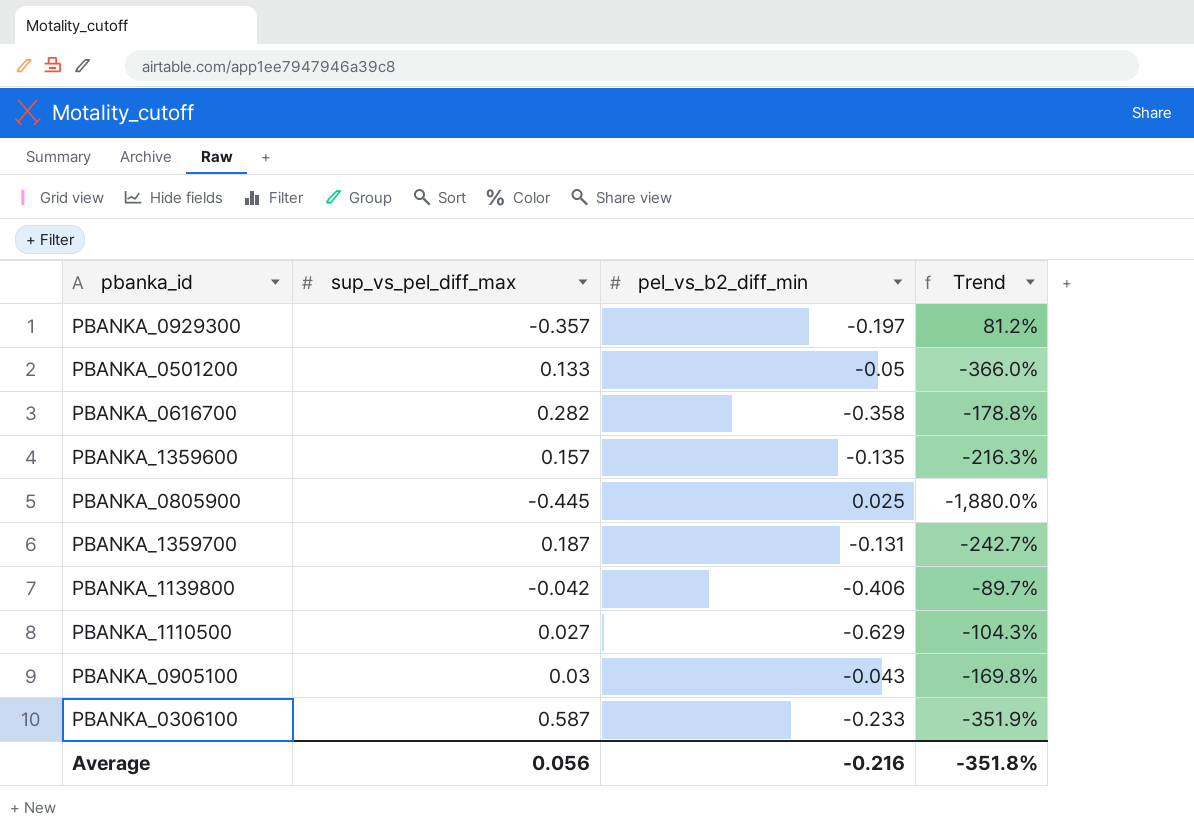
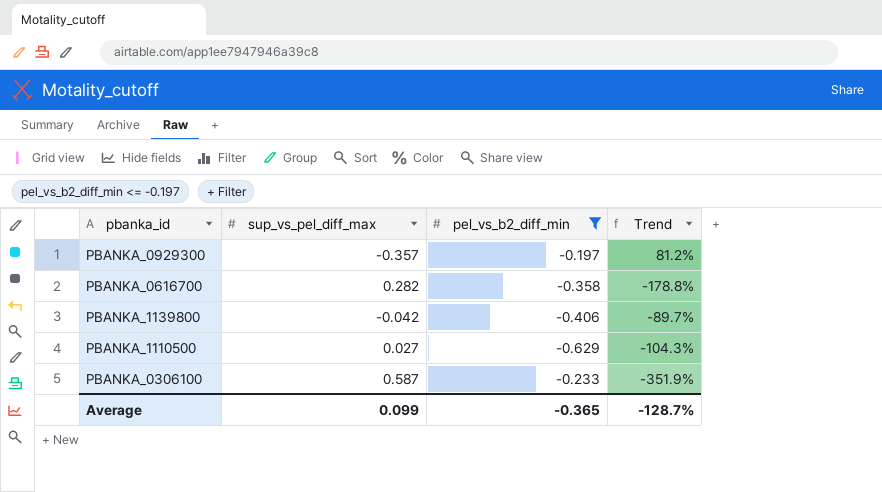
filter: none -> pel_vs_b2_diff_min <= -0.197
Average | sup_vs_pel_diff_max: 0.056 -> 0.099
Average | pel_vs_b2_diff_min: -0.216 -> -0.365
Average | Trend: -351.8% -> -128.7%

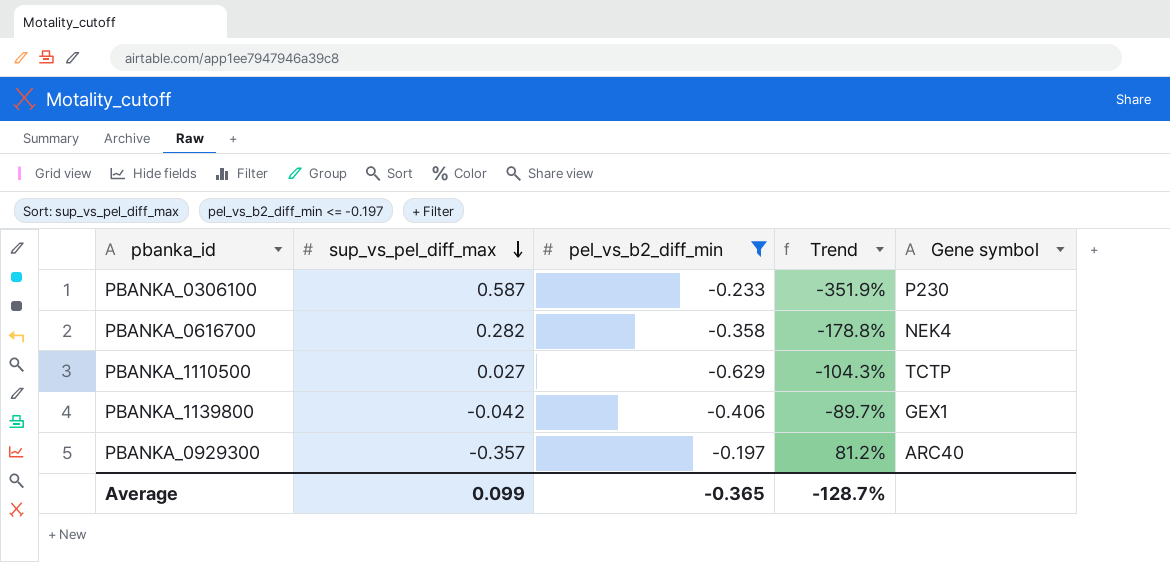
row order: none -> sup_vs_pel_diff_max descending
column Gene symbol | position: none -> 5

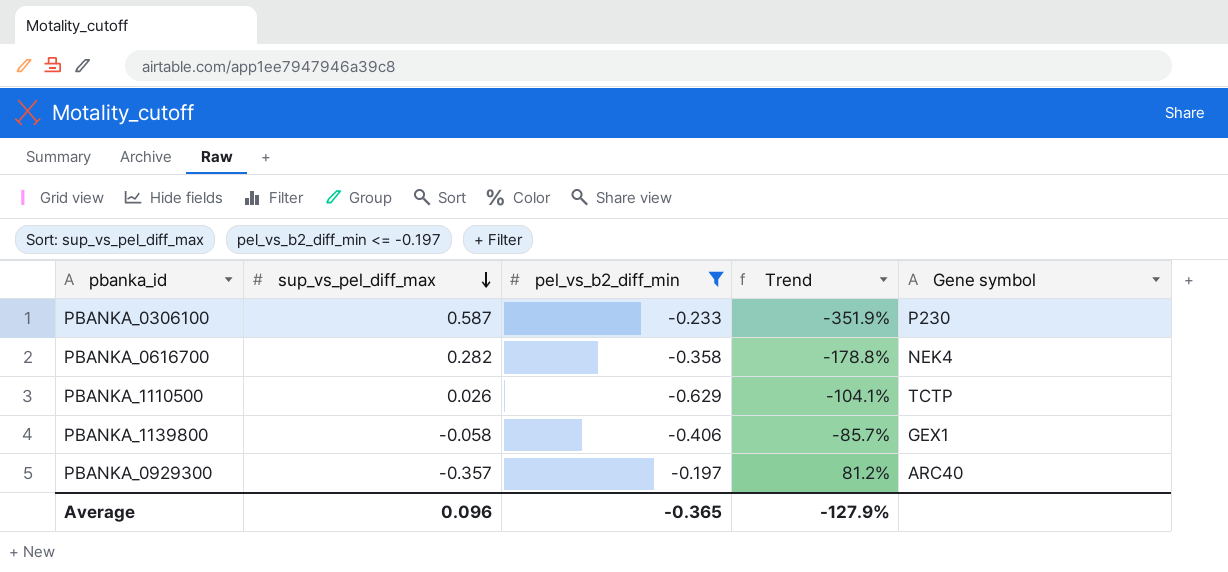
PBANKA_1110500 | sup_vs_pel_diff_max: 0.027 -> 0.026
PBANKA_1110500 | Trend: -104.3% -> -104.1%
PBANKA_1139800 | sup_vs_pel_diff_max: -0.042 -> -0.058
PBANKA_1139800 | Trend: -89.7% -> -85.7%
Average | sup_vs_pel_diff_max: 0.099 -> 0.096
Average | Trend: -128.7% -> -127.9%

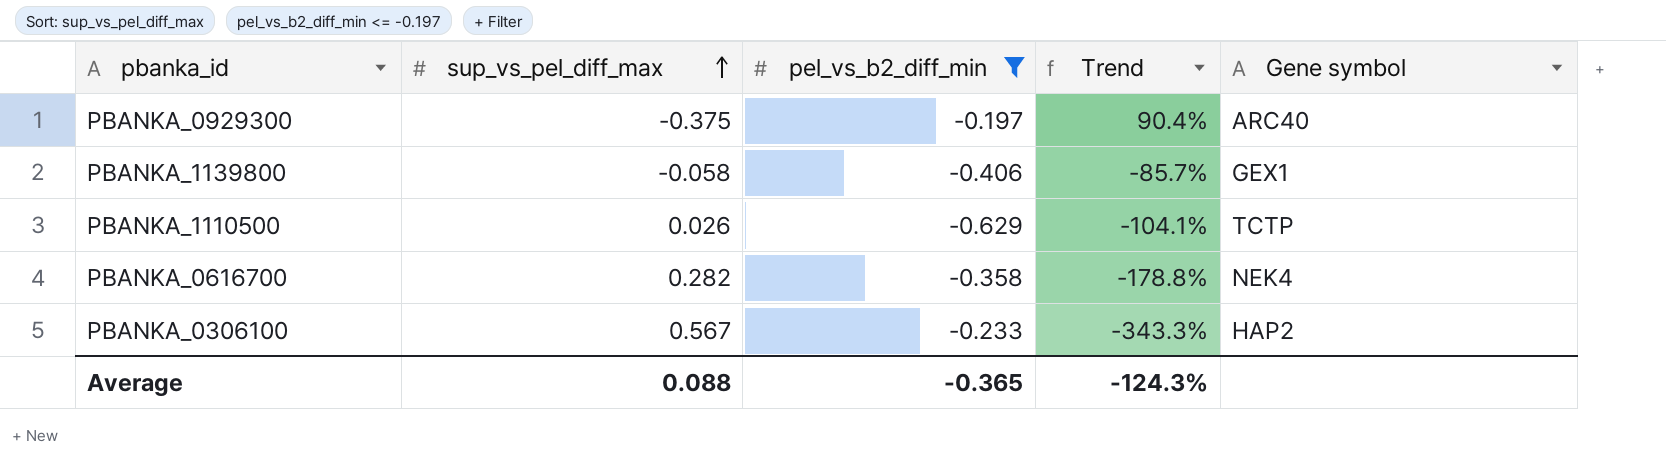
row order: sup_vs_pel_diff_max descending -> sup_vs_pel_diff_max ascending
PBANKA_0929300 | sup_vs_pel_diff_max: -0.357 -> -0.375
PBANKA_0929300 | Trend: 81.2% -> 90.4%
PBANKA_0306100 | sup_vs_pel_diff_max: 0.587 -> 0.567
PBANKA_0306100 | Trend: -351.9% -> -343.3%
PBANKA_0306100 | Gene symbol: P230 -> HAP2
Average | sup_vs_pel_diff_max: 0.096 -> 0.088
Average | Trend: -127.9% -> -124.3%

